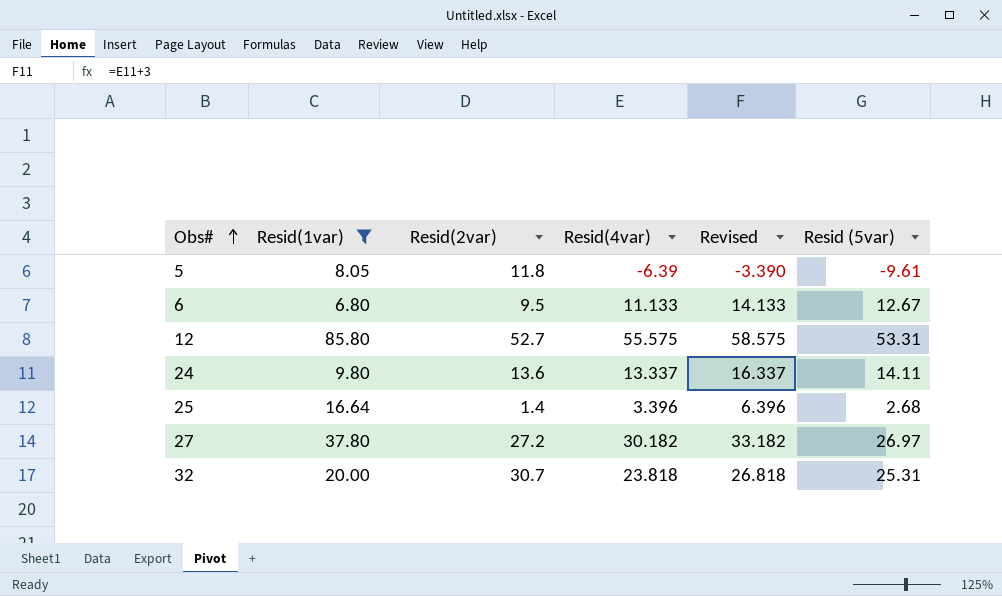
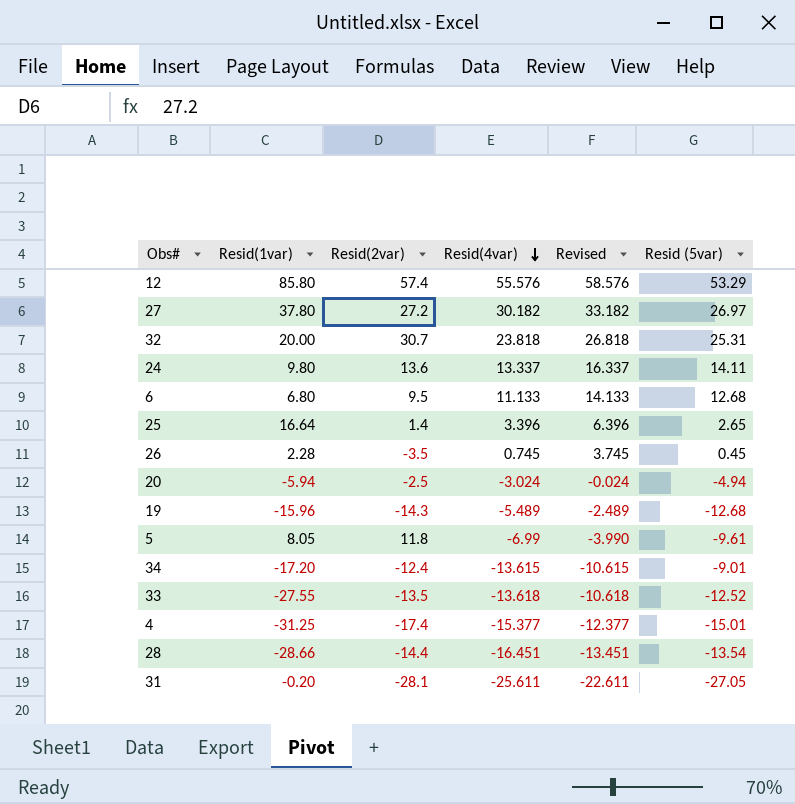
filter: Resid(1var) >= 6.80 -> none
row order: Obs# ascending -> Resid(4var) descending
12 | Resid(2var): 52.7 -> 57.4
12 | Resid(4var): 55.575 -> 55.576
12 | Revised: 58.575 -> 58.576
12 | Resid (5var): 53.31 -> 53.29
6 | Resid (5var): 12.67 -> 12.68
25 | Resid (5var): 2.68 -> 2.65
5 | Resid(4var): -6.39 -> -6.99
5 | Revised: -3.390 -> -3.990

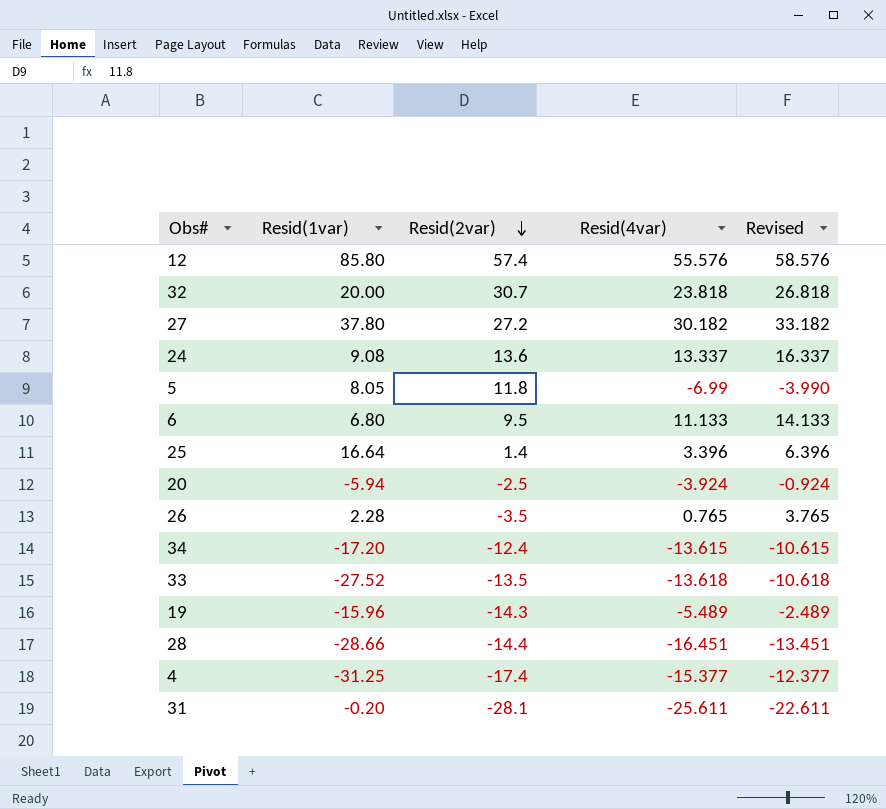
row order: Resid(4var) descending -> Resid(2var) descending
column Resid (5var) | position: 6 -> none
24 | Resid(1var): 9.80 -> 9.08
20 | Resid(4var): -3.024 -> -3.924
20 | Revised: -0.024 -> -0.924
26 | Resid(4var): 0.745 -> 0.765
26 | Revised: 3.745 -> 3.765
33 | Resid(1var): -27.55 -> -27.52

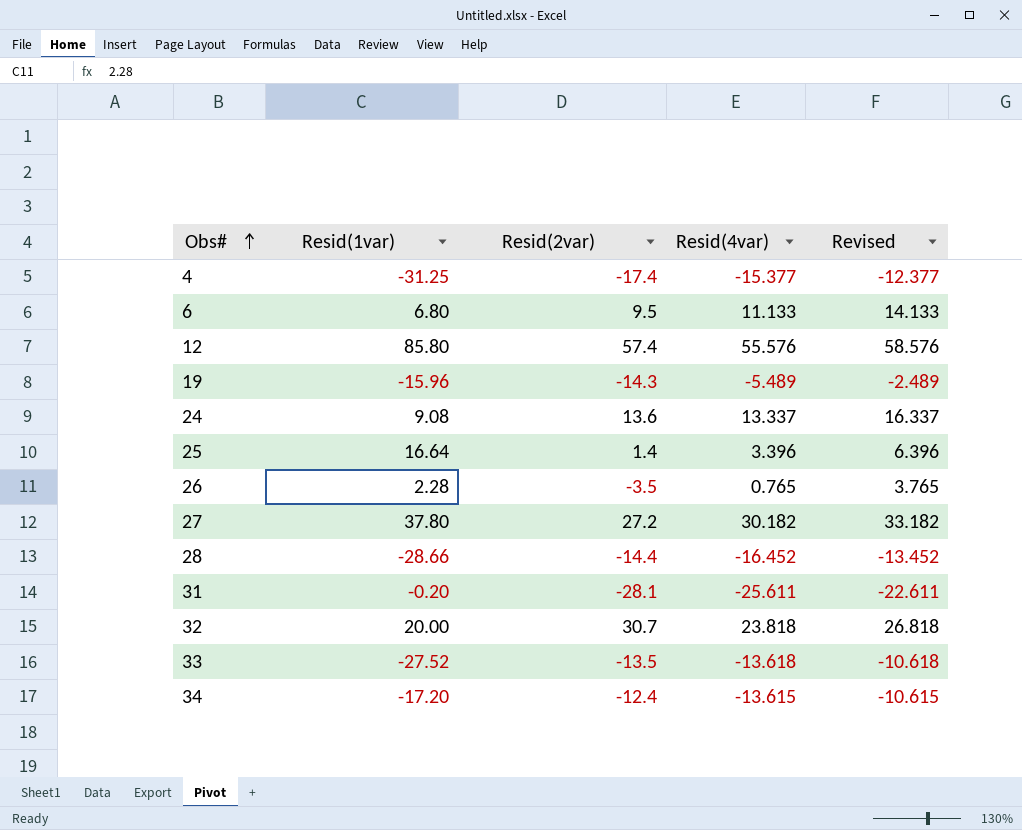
row order: Resid(2var) descending -> Obs# ascending
row 5: 8.05 | 11.8 | -6.99 | -3.990 -> none
row 20: -5.94 | -2.5 | -3.924 | -0.924 -> none
28 | Resid(4var): -16.451 -> -16.452
28 | Revised: -13.451 -> -13.452

